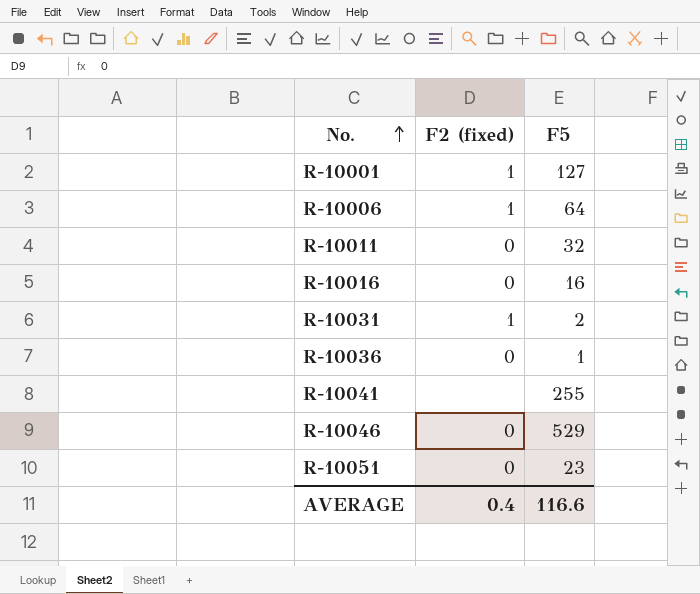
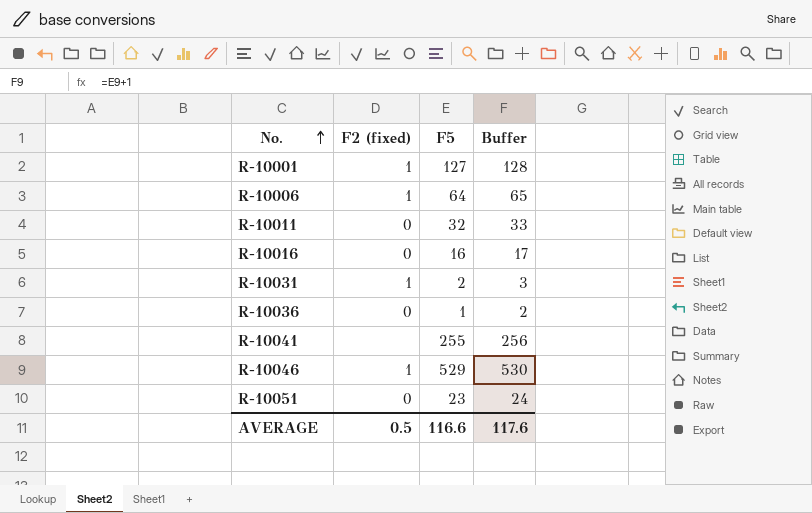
column Buffer | formula: none -> [F5] + 1
R-10046 | F2 (fixed): 0 -> 1
AVERAGE | F2 (fixed): 0.4 -> 0.5

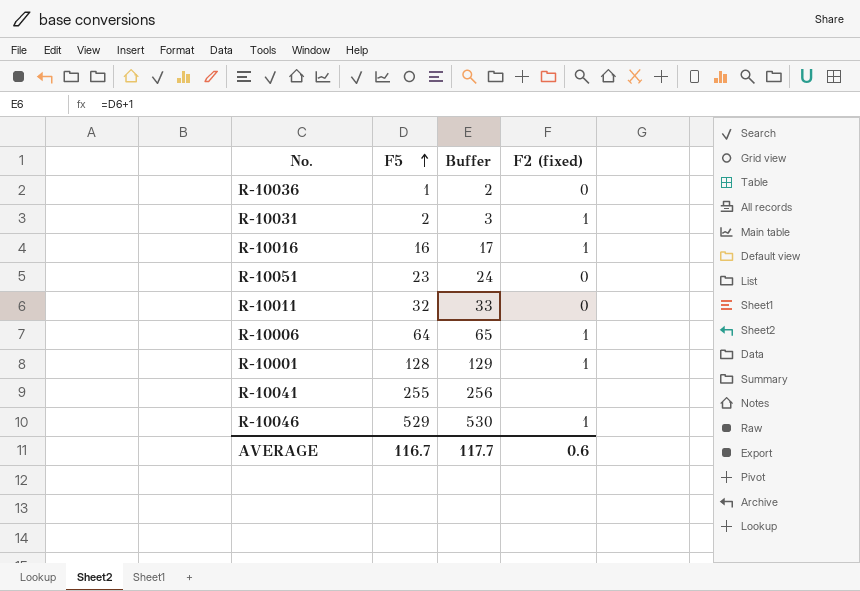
row order: No. ascending -> F5 ascending
column F2 (fixed) | position: 2 -> 4
R-10016 | F2 (fixed): 0 -> 1
R-10001 | F5: 127 -> 128
R-10001 | Buffer: 128 -> 129
AVERAGE | F5: 116.6 -> 116.7
AVERAGE | Buffer: 117.6 -> 117.7
AVERAGE | F2 (fixed): 0.5 -> 0.6

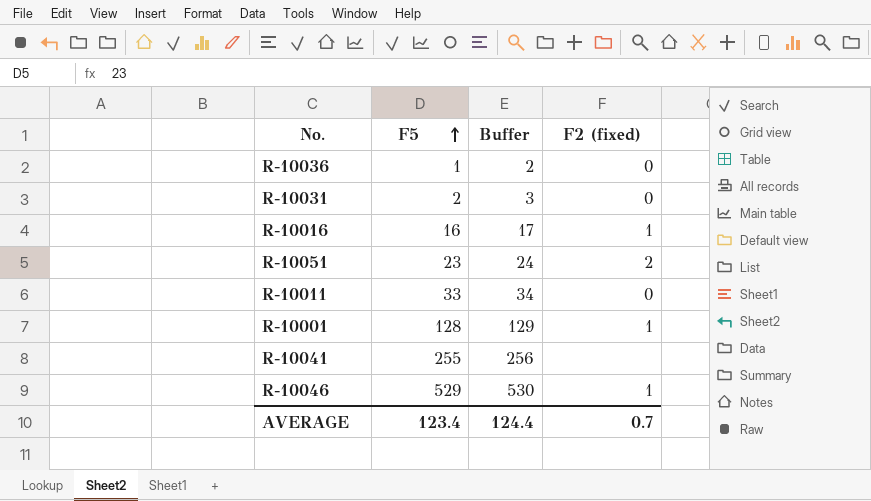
row R-10006: 64 | 65 | 1 -> none
R-10031 | F2 (fixed): 1 -> 0
R-10051 | F2 (fixed): 0 -> 2
R-10011 | F5: 32 -> 33
R-10011 | Buffer: 33 -> 34
AVERAGE | F5: 116.7 -> 123.4
AVERAGE | Buffer: 117.7 -> 124.4
AVERAGE | F2 (fixed): 0.6 -> 0.7

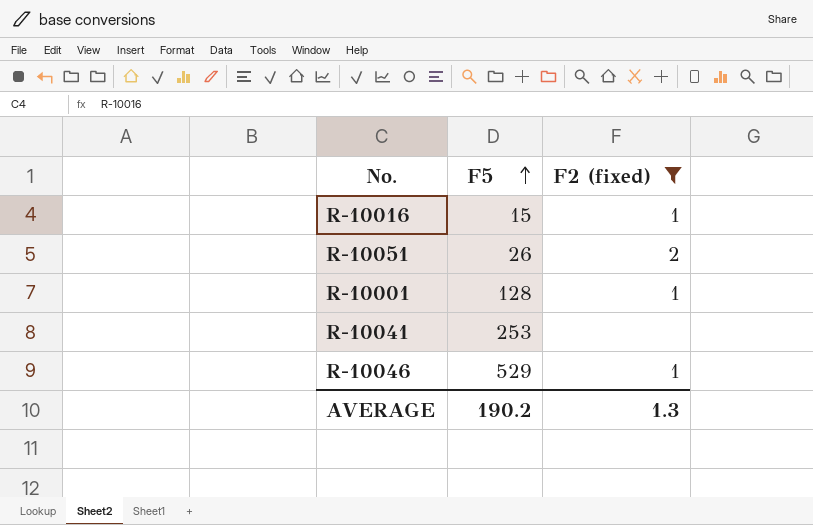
filter: none -> F2 (fixed) != 0
column Buffer | formula: [F5] + 1 -> none
R-10016 | F5: 16 -> 15
R-10051 | F5: 23 -> 26
R-10041 | F5: 255 -> 253
AVERAGE | F5: 123.4 -> 190.2
AVERAGE | F2 (fixed): 0.7 -> 1.3

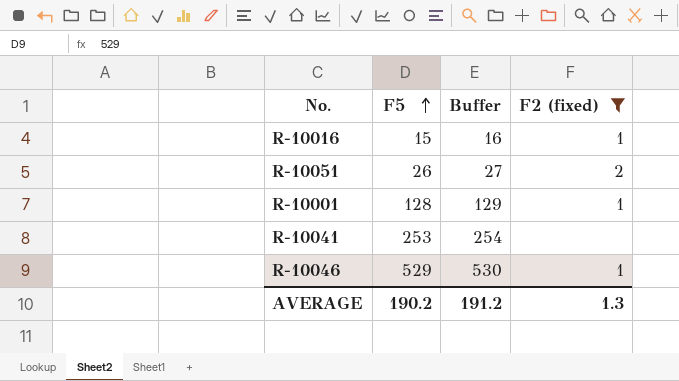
column Buffer | formula: none -> [F5] + 1

